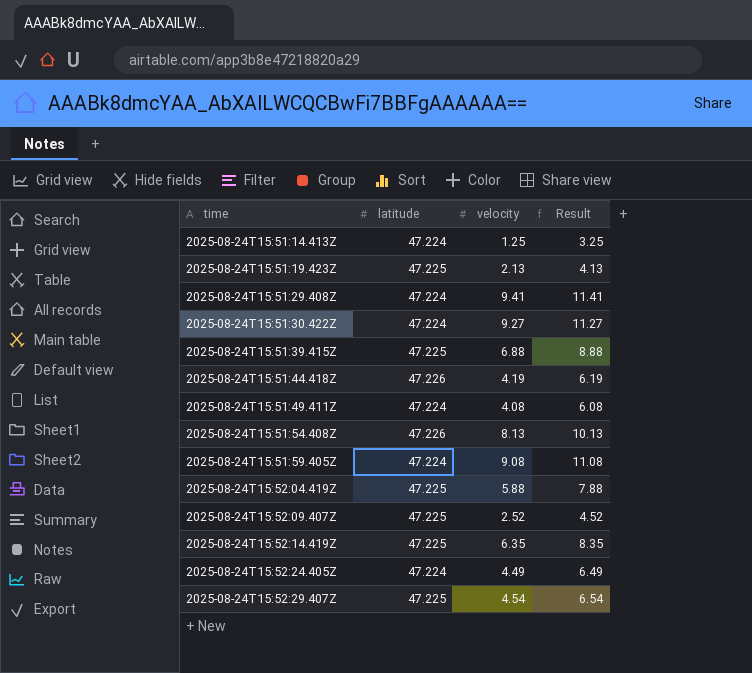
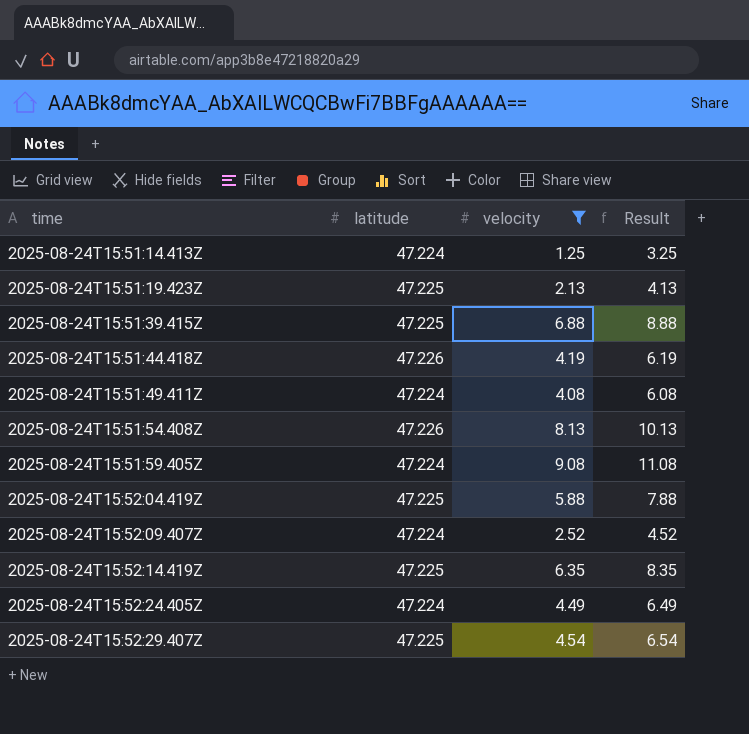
filter: none -> velocity <= 9.08
2025-08-24T15:52:09.407Z | latitude: 47.225 -> 47.224

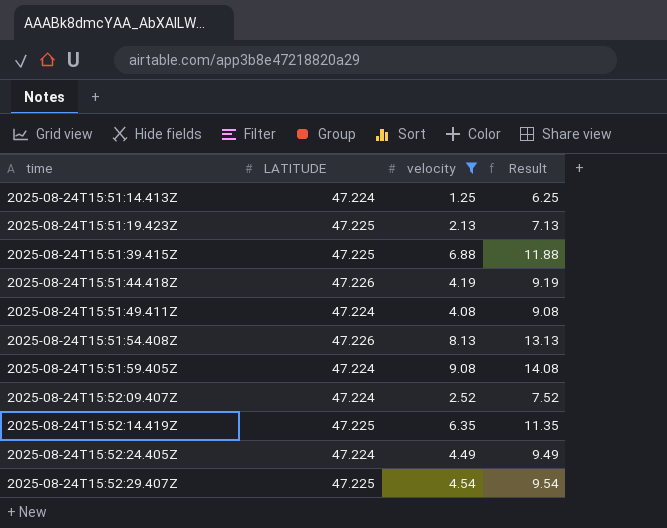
column name: latitude -> LATITUDE
column Result | formula: [velocity] + 2 -> [velocity] + 5
row 2025-08-24T15:52:04.419Z: 47.225 | 5.88 | 7.88 -> none

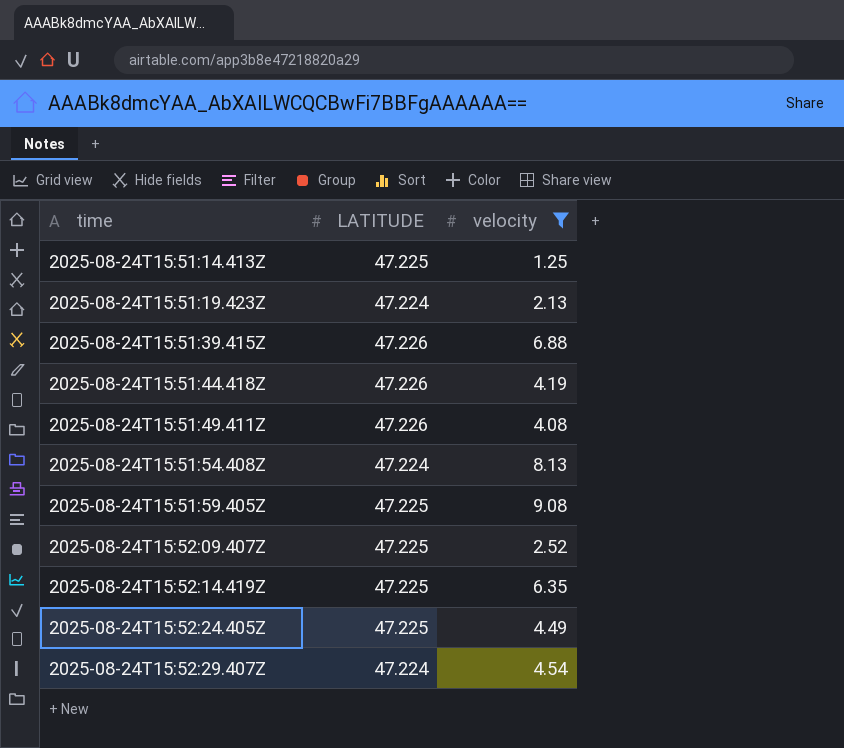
column Result | formula: [velocity] + 5 -> none
2025-08-24T15:51:14.413Z | LATITUDE: 47.224 -> 47.225
2025-08-24T15:51:19.423Z | LATITUDE: 47.225 -> 47.224
2025-08-24T15:51:39.415Z | LATITUDE: 47.225 -> 47.226
2025-08-24T15:51:49.411Z | LATITUDE: 47.224 -> 47.226
2025-08-24T15:51:54.408Z | LATITUDE: 47.226 -> 47.224
2025-08-24T15:51:59.405Z | LATITUDE: 47.224 -> 47.225
2025-08-24T15:52:09.407Z | LATITUDE: 47.224 -> 47.225
2025-08-24T15:52:24.405Z | LATITUDE: 47.224 -> 47.225
2025-08-24T15:52:29.407Z | LATITUDE: 47.225 -> 47.224

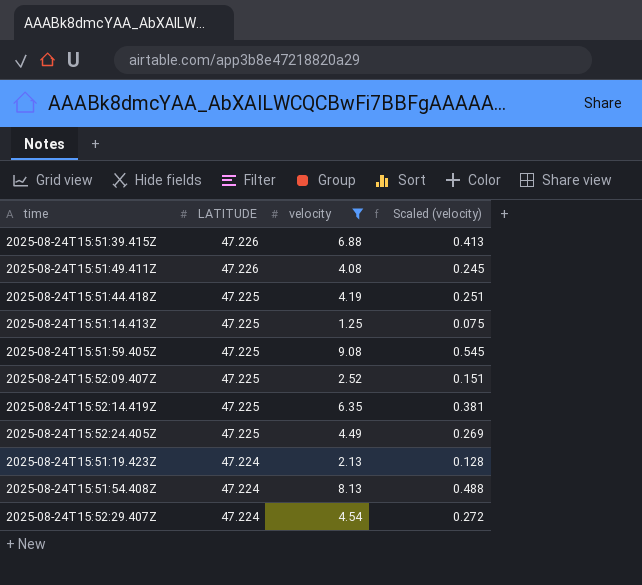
row order: time ascending -> LATITUDE descending
column Scaled (velocity) | formula: none -> [velocity] * 0.06
2025-08-24T15:51:44.418Z | LATITUDE: 47.226 -> 47.225

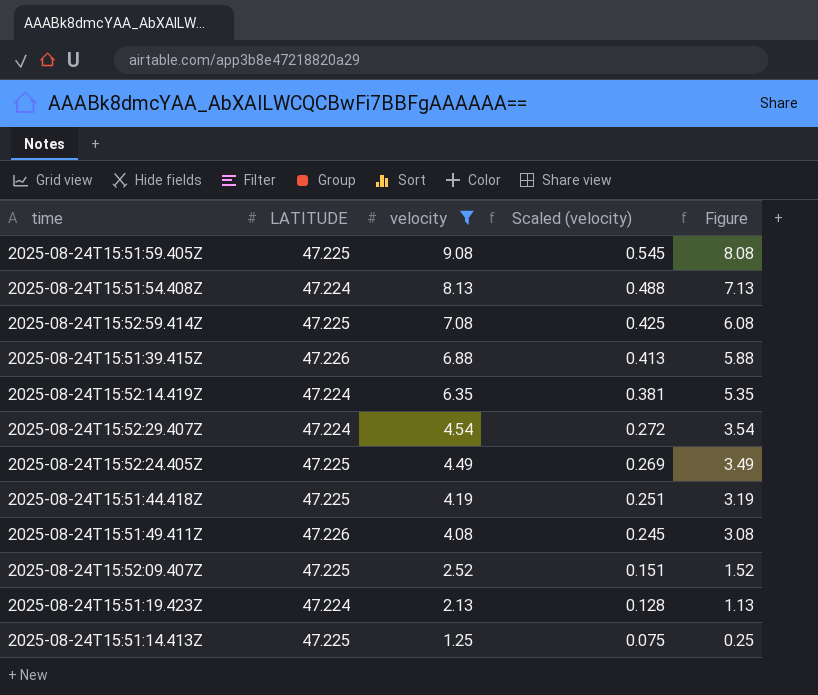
row order: LATITUDE descending -> velocity descending
column Figure | formula: none -> [velocity] - 1
row 2025-08-24T15:52:59.414Z: none -> 47.225 | 7.08 | 0.425 | 6.08
2025-08-24T15:52:14.419Z | LATITUDE: 47.225 -> 47.224

